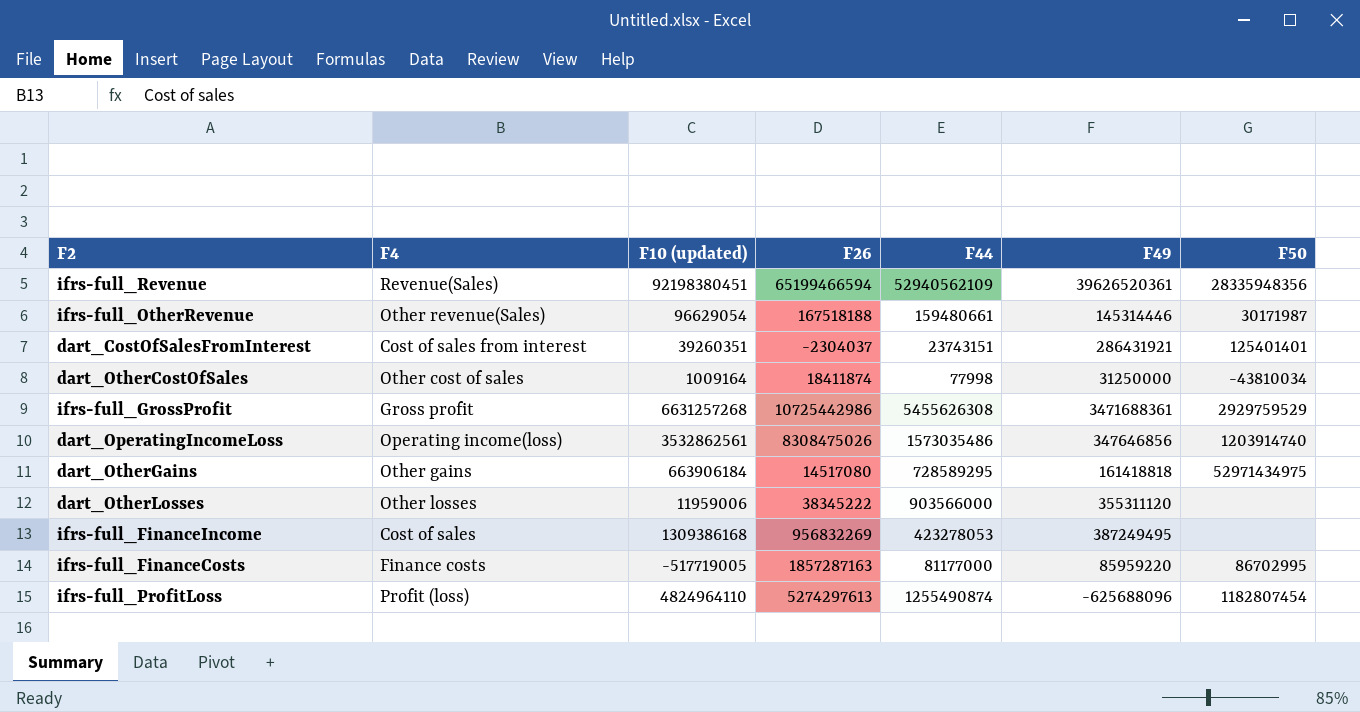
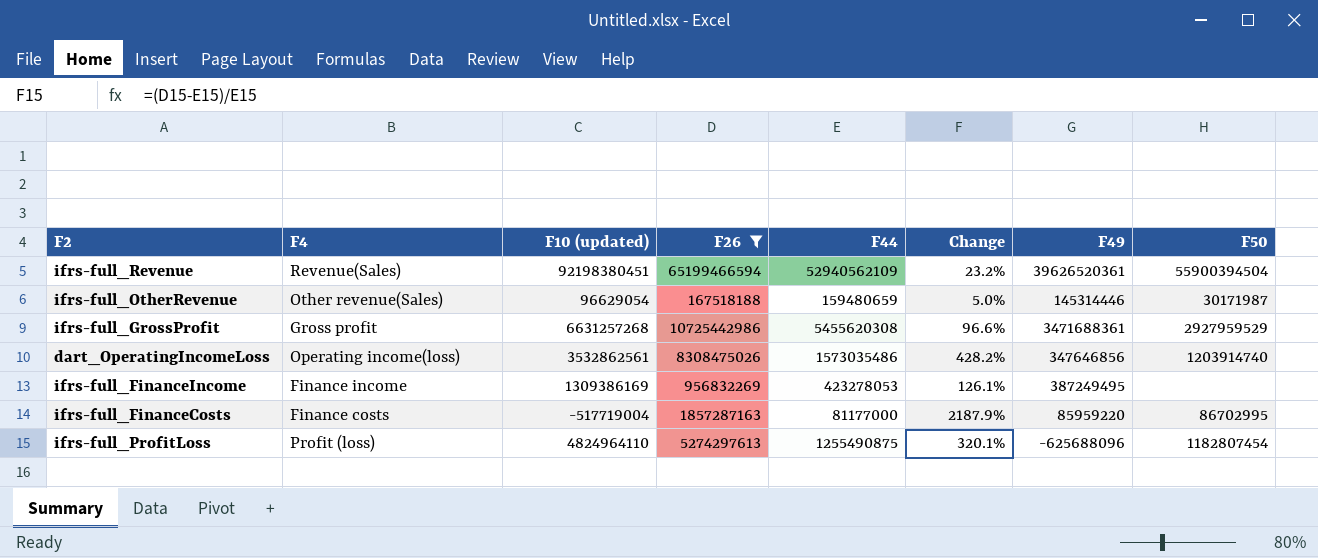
filter: none -> F26 >= 167518188
column Change | formula: none -> ([F26] - [F44]) / [F44]
ifrs-full_Revenue | F50: 28335948356 -> 55900394504
ifrs-full_OtherRevenue | F44: 159480661 -> 159480659
ifrs-full_GrossProfit | F44: 5455626308 -> 5455620308
ifrs-full_GrossProfit | F50: 2929759529 -> 2927959529
ifrs-full_FinanceIncome | F4: Cost of sales -> Finance income
ifrs-full_FinanceIncome | F10 (updated): 1309386168 -> 1309386169
ifrs-full_FinanceCosts | F10 (updated): -517719005 -> -517719004
ifrs-full_ProfitLoss | F44: 1255490874 -> 1255490875

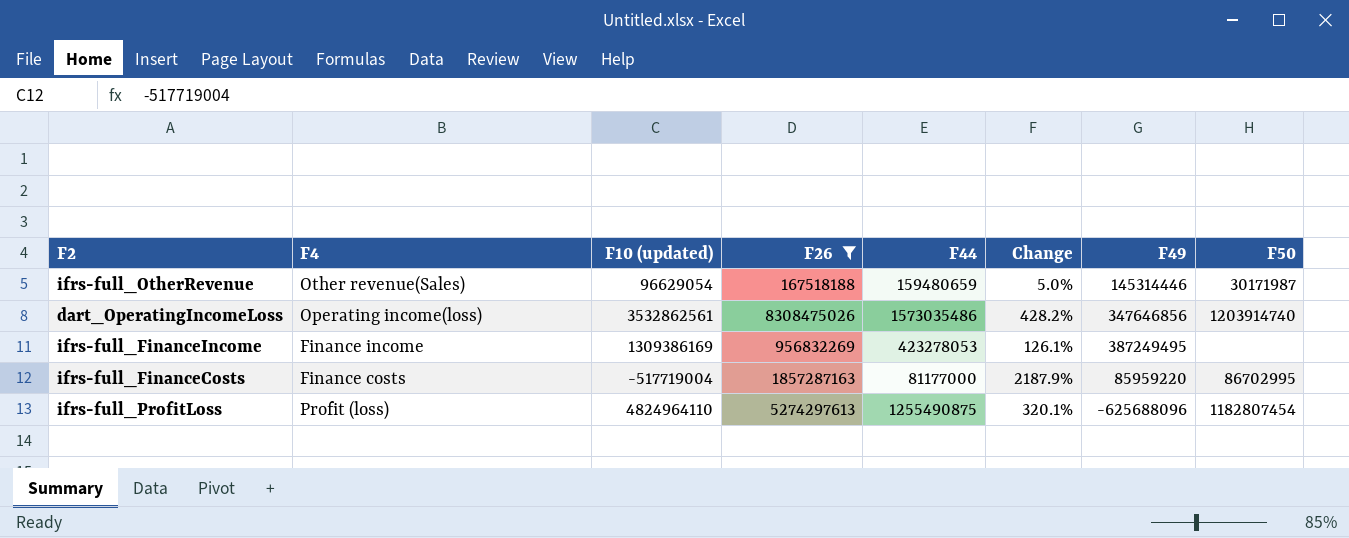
row ifrs-full_Revenue: Revenue(Sales) | 92198380451 | 65199466594 | 52940562109 | 23.2% | 39626520361 | 55900394504 -> none
row ifrs-full_GrossProfit: Gross profit | 6631257268 | 10725442986 | 5455620308 | 96.6% | 3471688361 | 2927959529 -> none

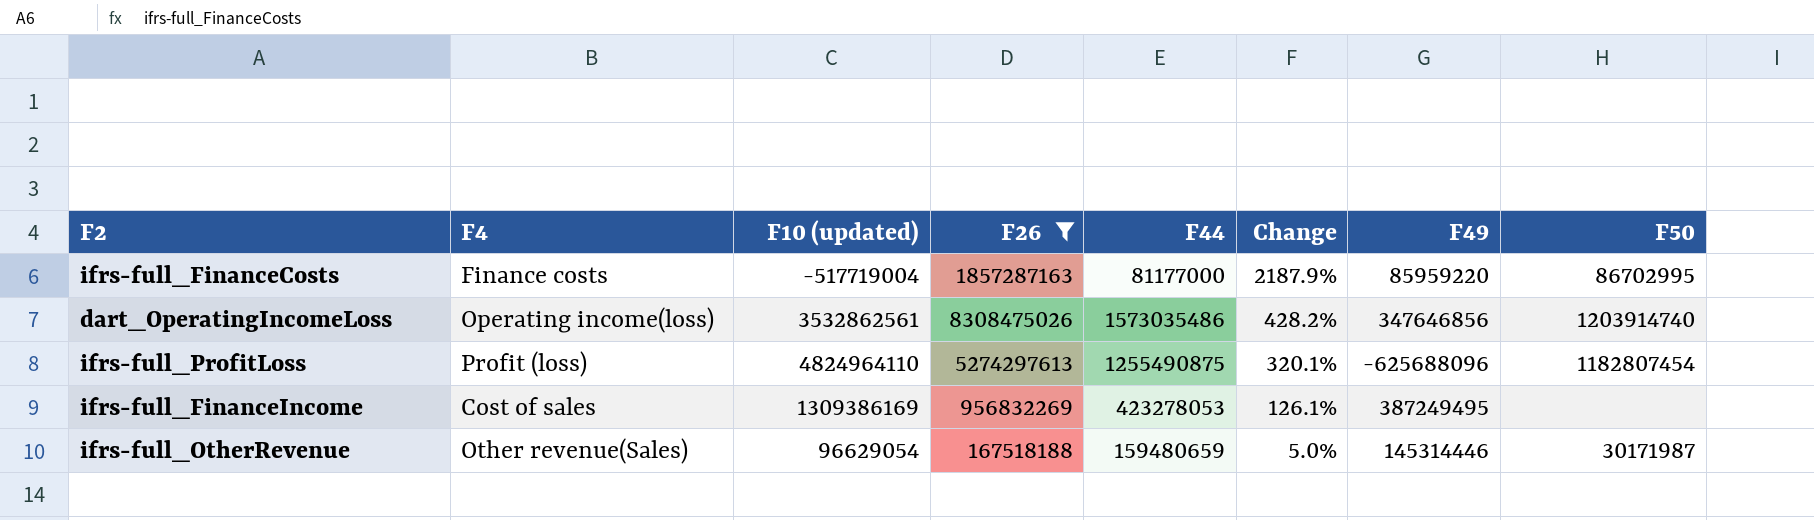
row order: none -> Change descending
ifrs-full_FinanceIncome | F4: Finance income -> Cost of sales

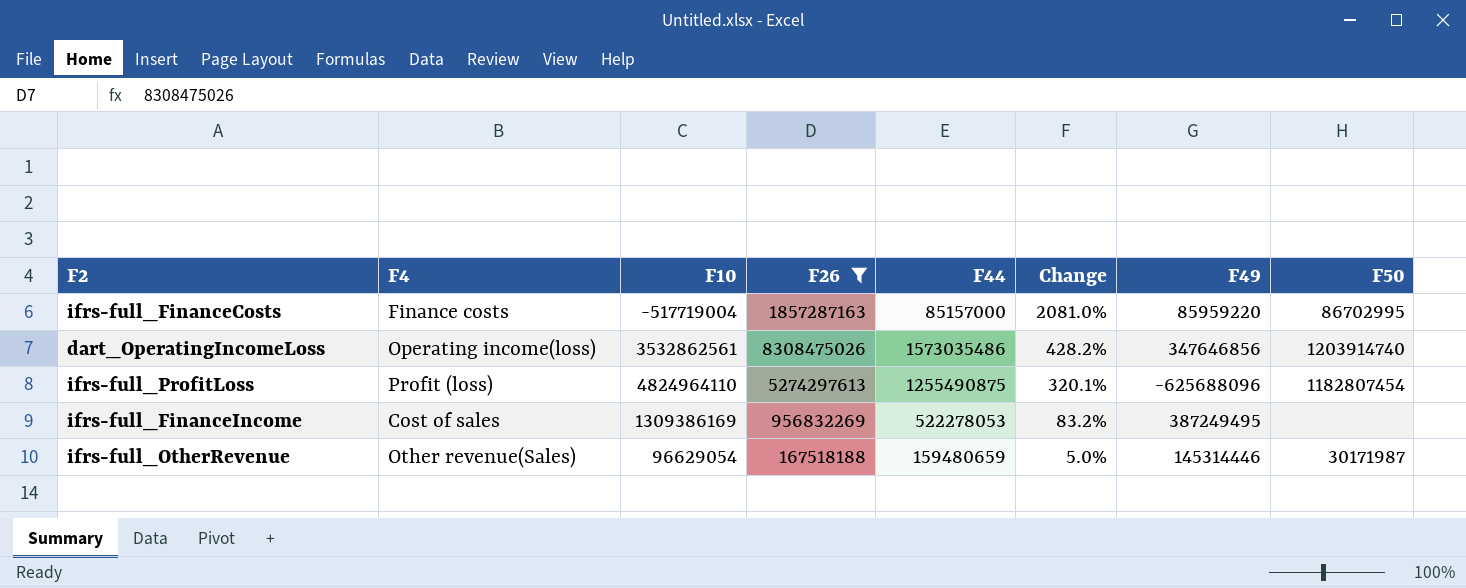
column name: F10 (updated) -> F10
ifrs-full_FinanceCosts | F44: 81177000 -> 85157000
ifrs-full_FinanceCosts | Change: 2187.9% -> 2081.0%
ifrs-full_FinanceIncome | F44: 423278053 -> 522278053
ifrs-full_FinanceIncome | Change: 126.1% -> 83.2%

